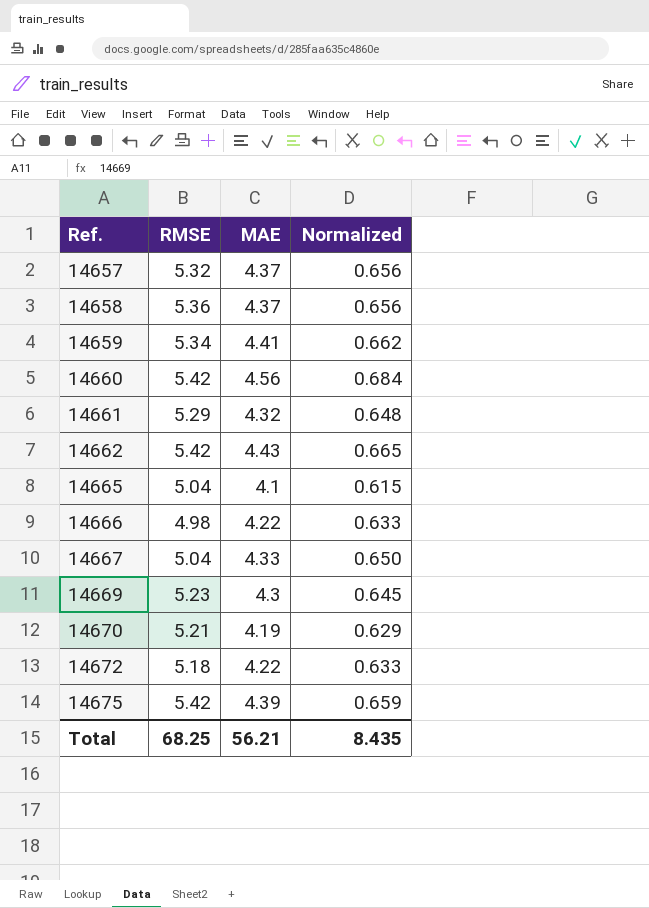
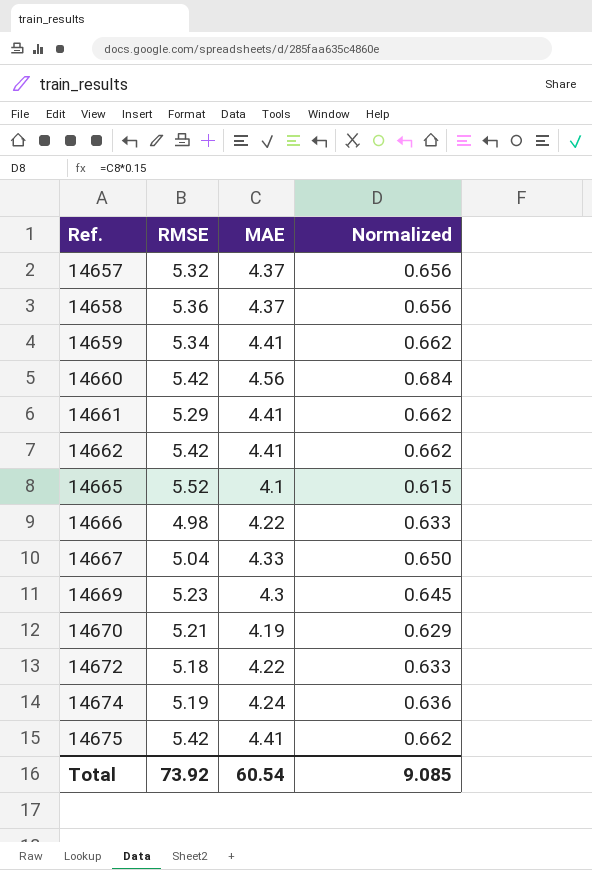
14661 | MAE: 4.32 -> 4.41
14661 | Normalized: 0.648 -> 0.662
14662 | MAE: 4.43 -> 4.41
14662 | Normalized: 0.665 -> 0.662
14665 | RMSE: 5.04 -> 5.52
row 14674: none -> 5.19 | 4.24 | 0.636
14675 | MAE: 4.39 -> 4.41
14675 | Normalized: 0.659 -> 0.662
Total | RMSE: 68.25 -> 73.92
Total | MAE: 56.21 -> 60.54
Total | Normalized: 8.435 -> 9.085

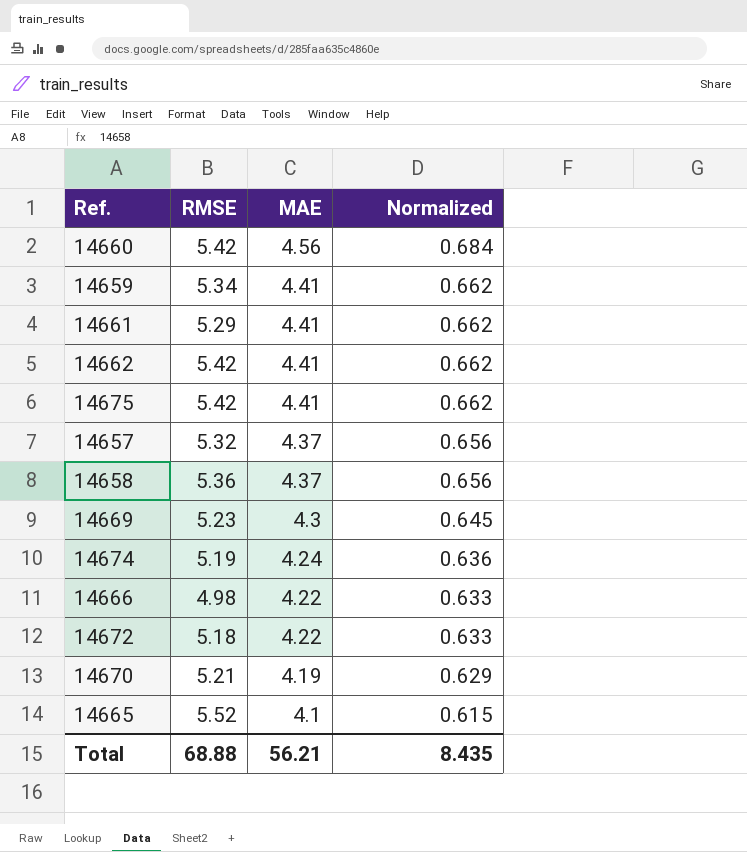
row order: Ref. ascending -> MAE descending
row 14667: 5.04 | 4.33 | 0.650 -> none
Total | RMSE: 73.92 -> 68.88
Total | MAE: 60.54 -> 56.21
Total | Normalized: 9.085 -> 8.435

